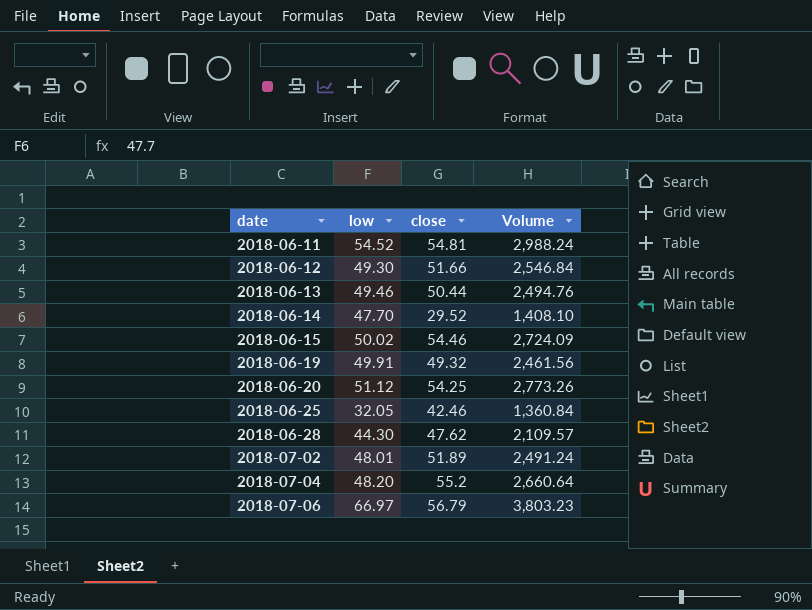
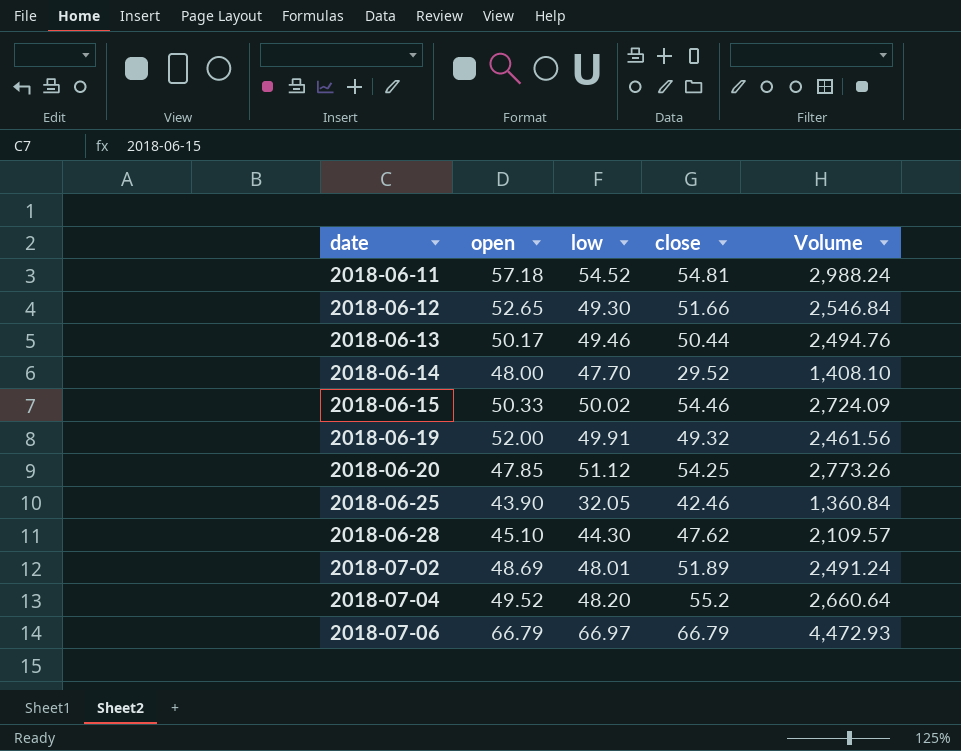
column open | position: none -> 2
2018-07-06 | close: 56.79 -> 66.79
2018-07-06 | Volume: 3,803.23 -> 4,472.93

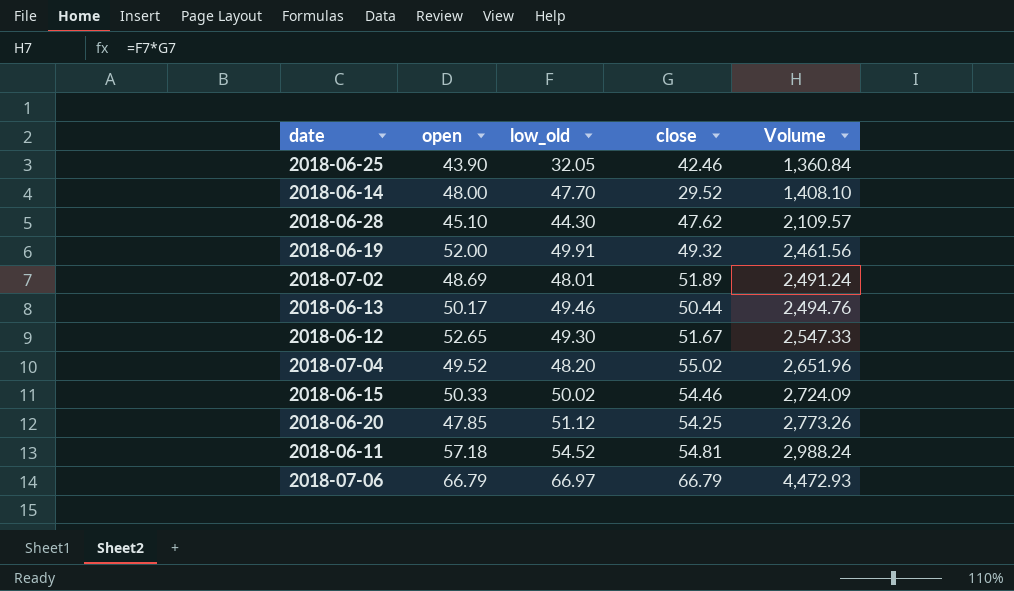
row order: date ascending -> Volume ascending
column name: low -> low_old
2018-06-12 | close: 51.66 -> 51.67
2018-06-12 | Volume: 2,546.84 -> 2,547.33
2018-07-04 | close: 55.2 -> 55.02
2018-07-04 | Volume: 2,660.64 -> 2,651.96

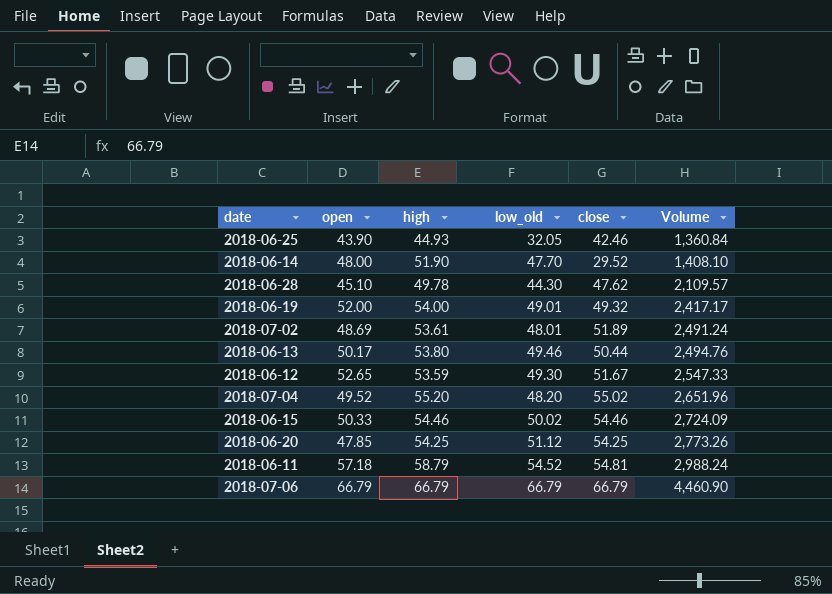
column high | position: none -> 3
2018-06-19 | low_old: 49.91 -> 49.01
2018-06-19 | Volume: 2,461.56 -> 2,417.17
2018-07-06 | low_old: 66.97 -> 66.79
2018-07-06 | Volume: 4,472.93 -> 4,460.90

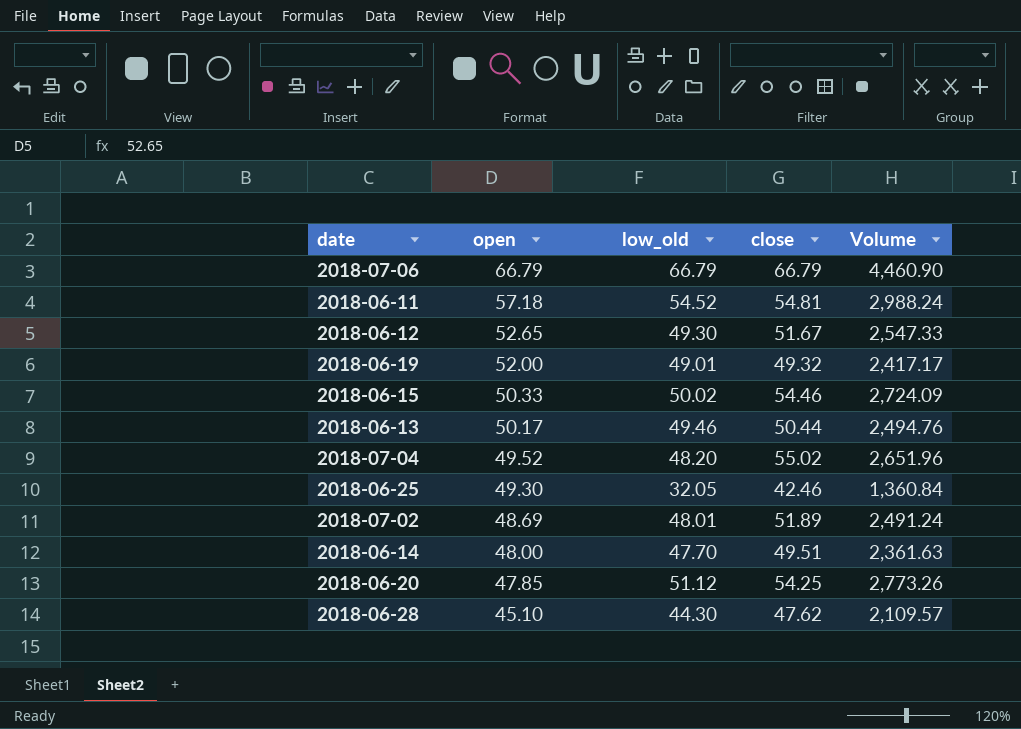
row order: Volume ascending -> open descending
column high | position: 3 -> none
2018-06-25 | open: 43.90 -> 49.30
2018-06-14 | close: 29.52 -> 49.51
2018-06-14 | Volume: 1,408.10 -> 2,361.63

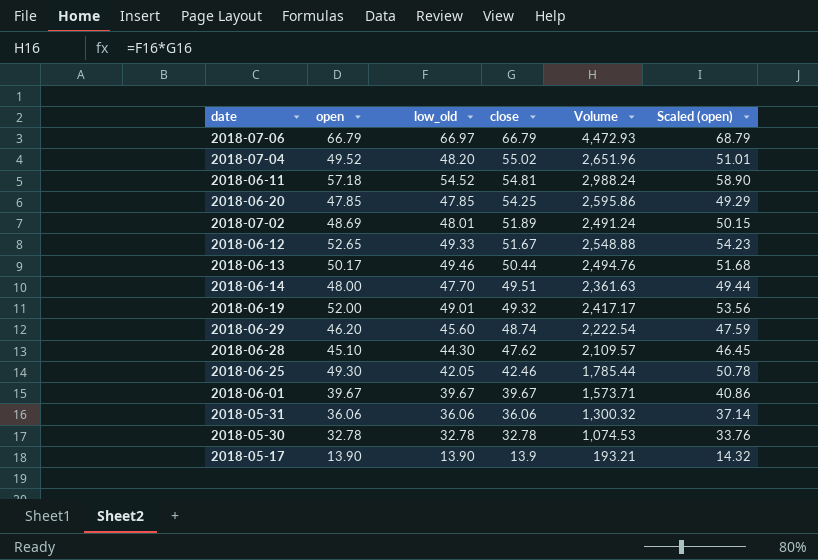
row order: open descending -> close descending
column Scaled (open) | formula: none -> [open] * 1.03
row 2018-06-15: 50.33 | 50.02 | 54.46 | 2,724.09 -> none
2018-07-06 | low_old: 66.79 -> 66.97
2018-07-06 | Volume: 4,460.90 -> 4,472.93
2018-06-20 | low_old: 51.12 -> 47.85
2018-06-20 | Volume: 2,773.26 -> 2,595.86
2018-06-12 | low_old: 49.30 -> 49.33
2018-06-12 | Volume: 2,547.33 -> 2,548.88
row 2018-06-29: none -> 46.20 | 45.60 | 48.74 | 2,222.54 | 47.59
2018-06-25 | low_old: 32.05 -> 42.05
2018-06-25 | Volume: 1,360.84 -> 1,785.44
row 2018-06-01: none -> 39.67 | 39.67 | 39.67 | 1,573.71 | 40.86
row 2018-05-31: none -> 36.06 | 36.06 | 36.06 | 1,300.32 | 37.14
row 2018-05-30: none -> 32.78 | 32.78 | 32.78 | 1,074.53 | 33.76
row 2018-05-17: none -> 13.90 | 13.90 | 13.9 | 193.21 | 14.32

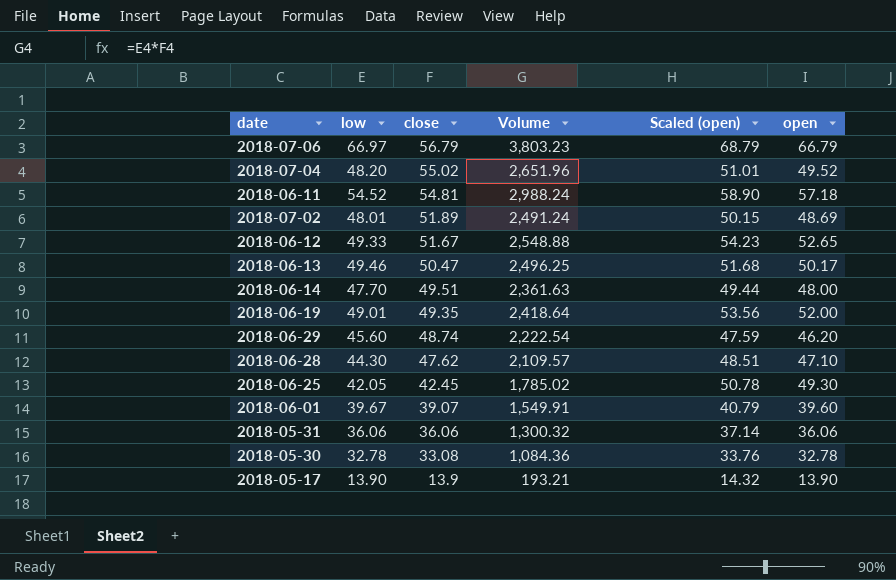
column name: low_old -> low
column open | position: 2 -> 6
row 2018-06-20: 47.85 | 47.85 | 54.25 | 2,595.86 | 49.29 -> none
2018-07-06 | close: 66.79 -> 56.79
2018-07-06 | Volume: 4,472.93 -> 3,803.23
2018-06-13 | close: 50.44 -> 50.47
2018-06-13 | Volume: 2,494.76 -> 2,496.25
2018-06-19 | close: 49.32 -> 49.35
2018-06-19 | Volume: 2,417.17 -> 2,418.64
2018-06-28 | Scaled (open): 46.45 -> 48.51
2018-06-28 | open: 45.10 -> 47.10
2018-06-25 | close: 42.46 -> 42.45
2018-06-25 | Volume: 1,785.44 -> 1,785.02
2018-06-01 | close: 39.67 -> 39.07
2018-06-01 | Volume: 1,573.71 -> 1,549.91
2018-06-01 | Scaled (open): 40.86 -> 40.79
2018-06-01 | open: 39.67 -> 39.60
2018-05-30 | close: 32.78 -> 33.08
2018-05-30 | Volume: 1,074.53 -> 1,084.36

